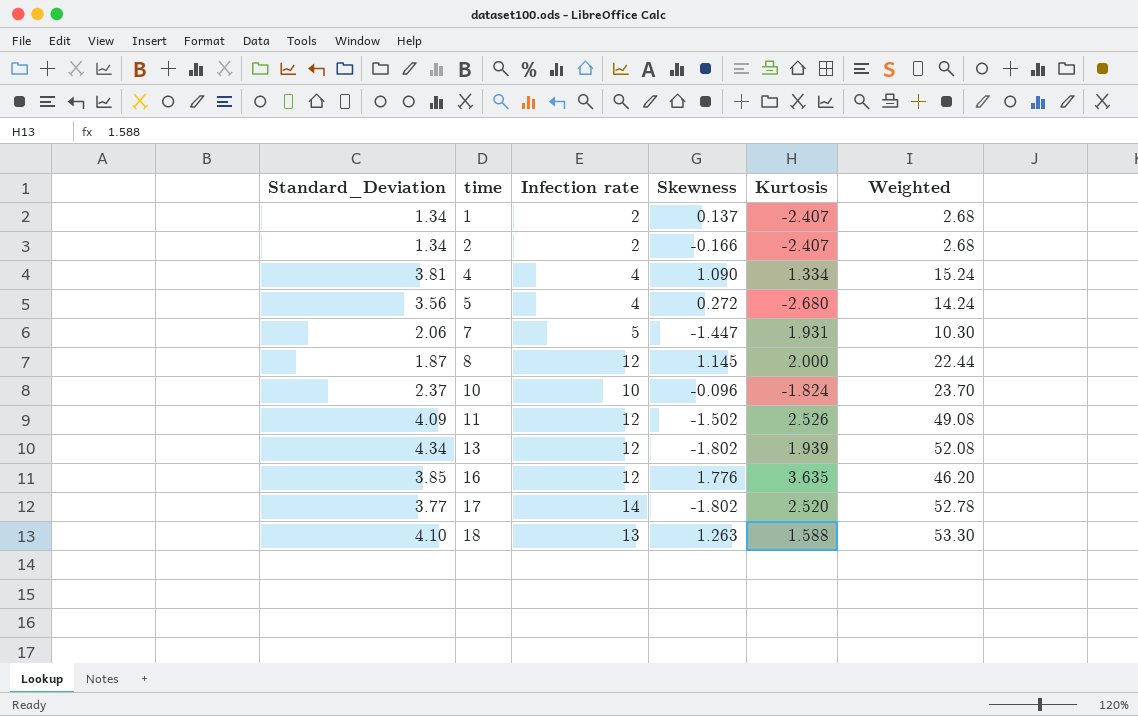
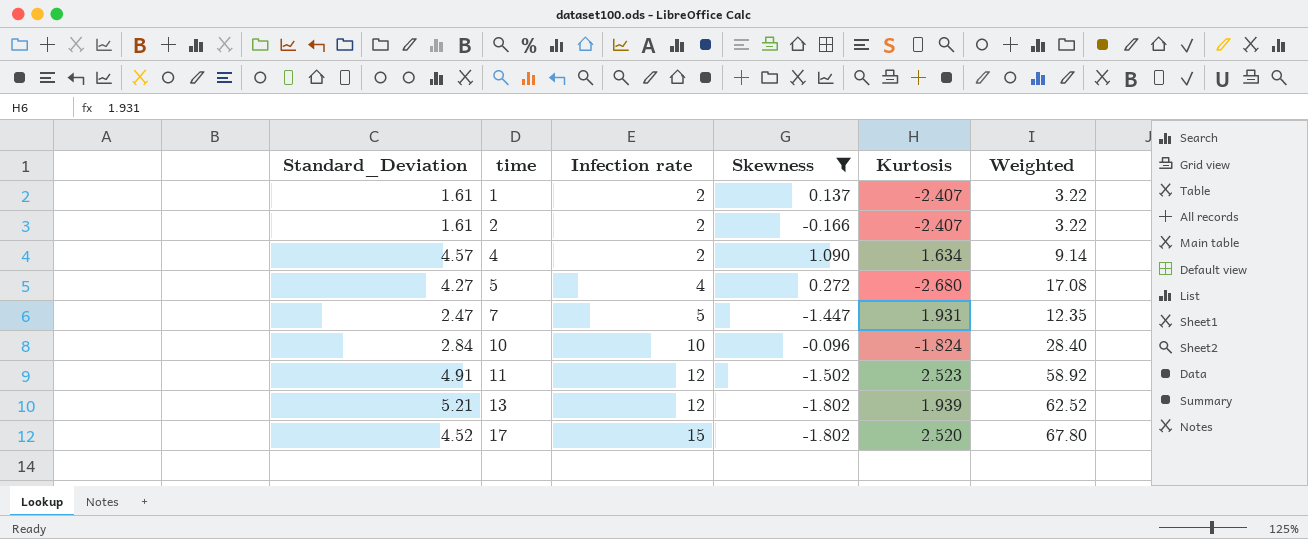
filter: none -> Skewness <= 1.090
1 | Standard_Deviation: 1.34 -> 1.61
1 | Weighted: 2.68 -> 3.22
2 | Standard_Deviation: 1.34 -> 1.61
2 | Weighted: 2.68 -> 3.22
4 | Standard_Deviation: 3.81 -> 4.57
4 | Infection rate: 4 -> 2
4 | Kurtosis: 1.334 -> 1.634
4 | Weighted: 15.24 -> 9.14
5 | Standard_Deviation: 3.56 -> 4.27
5 | Weighted: 14.24 -> 17.08
7 | Standard_Deviation: 2.06 -> 2.47
7 | Weighted: 10.30 -> 12.35
10 | Standard_Deviation: 2.37 -> 2.84
10 | Weighted: 23.70 -> 28.40
11 | Standard_Deviation: 4.09 -> 4.91
11 | Kurtosis: 2.526 -> 2.523
11 | Weighted: 49.08 -> 58.92
13 | Standard_Deviation: 4.34 -> 5.21
13 | Weighted: 52.08 -> 62.52
17 | Standard_Deviation: 3.77 -> 4.52
17 | Infection rate: 14 -> 15
17 | Weighted: 52.78 -> 67.80

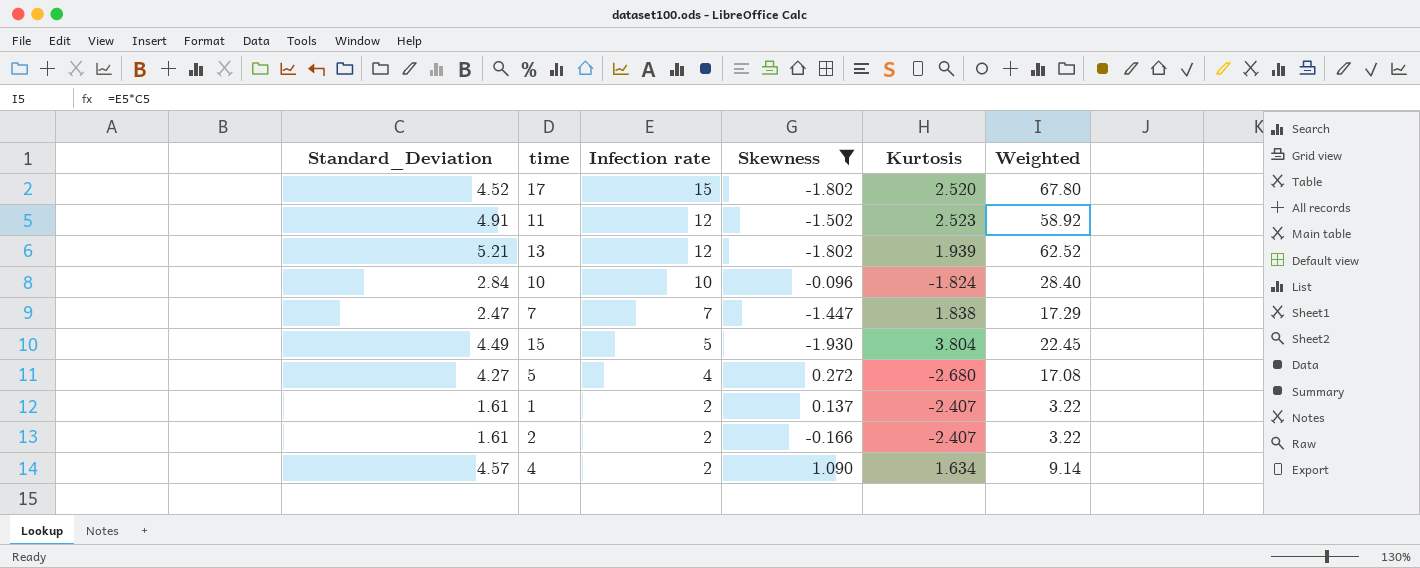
row order: time ascending -> Infection rate descending
7 | Infection rate: 5 -> 7
7 | Kurtosis: 1.931 -> 1.838
7 | Weighted: 12.35 -> 17.29
row 15: none -> 4.49 | 5 | -1.930 | 3.804 | 22.45

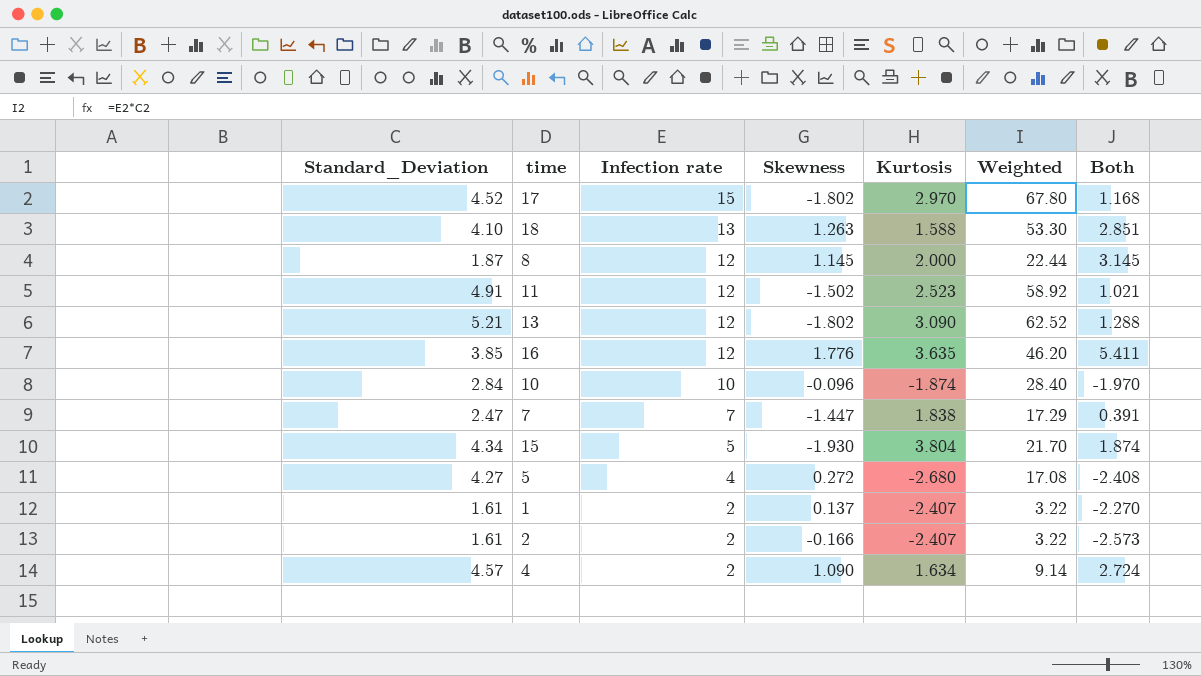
filter: Skewness <= 1.090 -> none
column Both | formula: none -> [Skewness] + [Kurtosis]
17 | Kurtosis: 2.520 -> 2.970
13 | Kurtosis: 1.939 -> 3.090
10 | Kurtosis: -1.824 -> -1.874
15 | Standard_Deviation: 4.49 -> 4.34
15 | Weighted: 22.45 -> 21.70

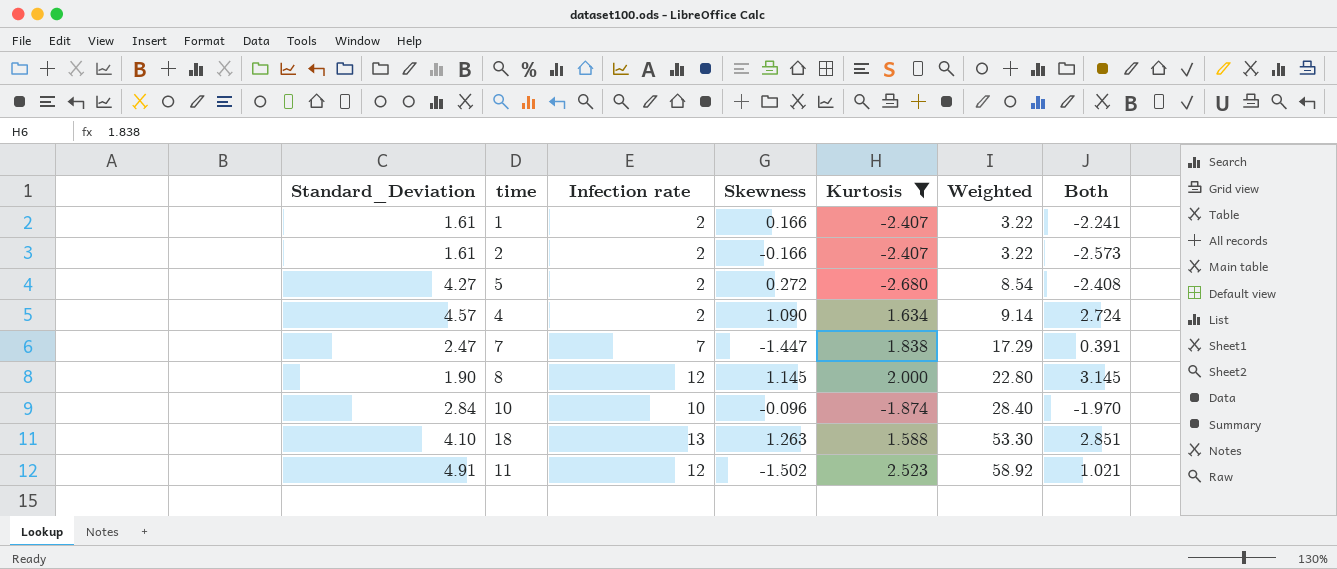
filter: none -> Kurtosis <= 2.523
row order: Infection rate descending -> Weighted ascending
1 | Skewness: 0.137 -> 0.166
1 | Both: -2.270 -> -2.241
5 | Infection rate: 4 -> 2
5 | Weighted: 17.08 -> 8.54
8 | Standard_Deviation: 1.87 -> 1.90
8 | Weighted: 22.44 -> 22.80

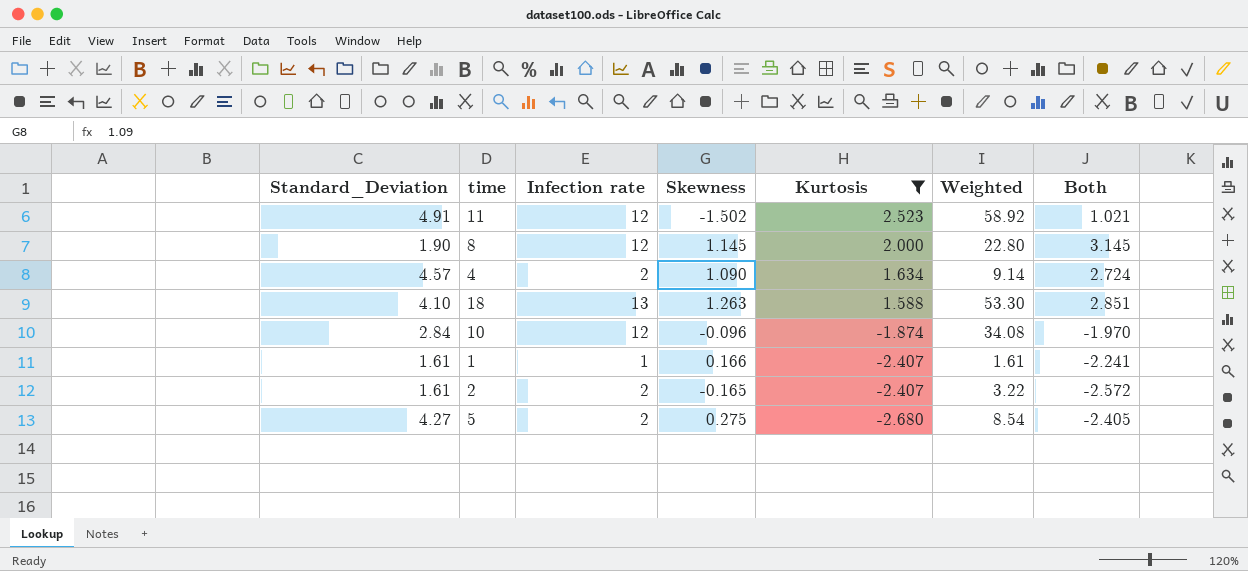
row order: Weighted ascending -> Kurtosis descending
row 7: 2.47 | 7 | -1.447 | 1.838 | 17.29 | 0.391 -> none
10 | Infection rate: 10 -> 12
10 | Weighted: 28.40 -> 34.08
1 | Infection rate: 2 -> 1
1 | Weighted: 3.22 -> 1.61
2 | Skewness: -0.166 -> -0.165
2 | Both: -2.573 -> -2.572
5 | Skewness: 0.272 -> 0.275
5 | Both: -2.408 -> -2.405

